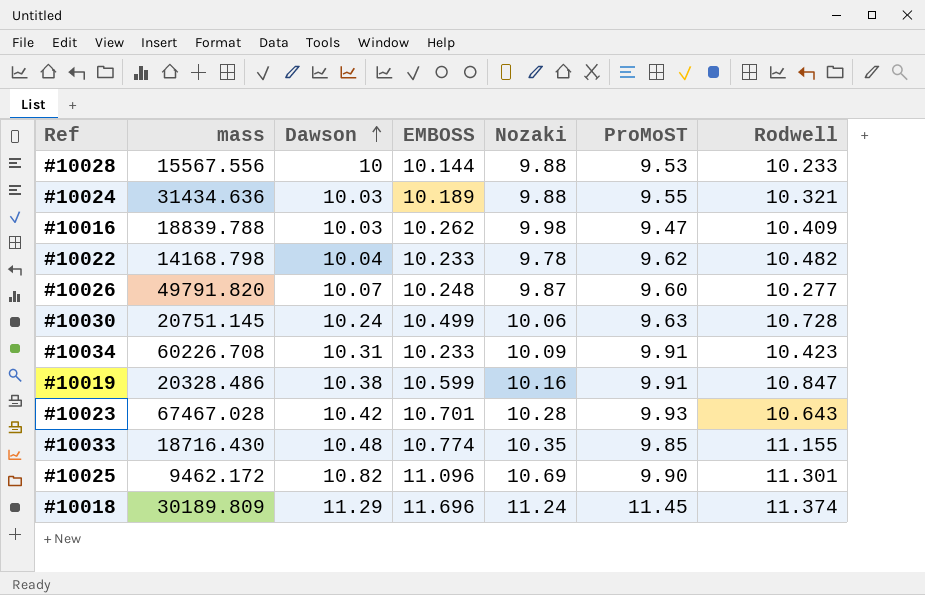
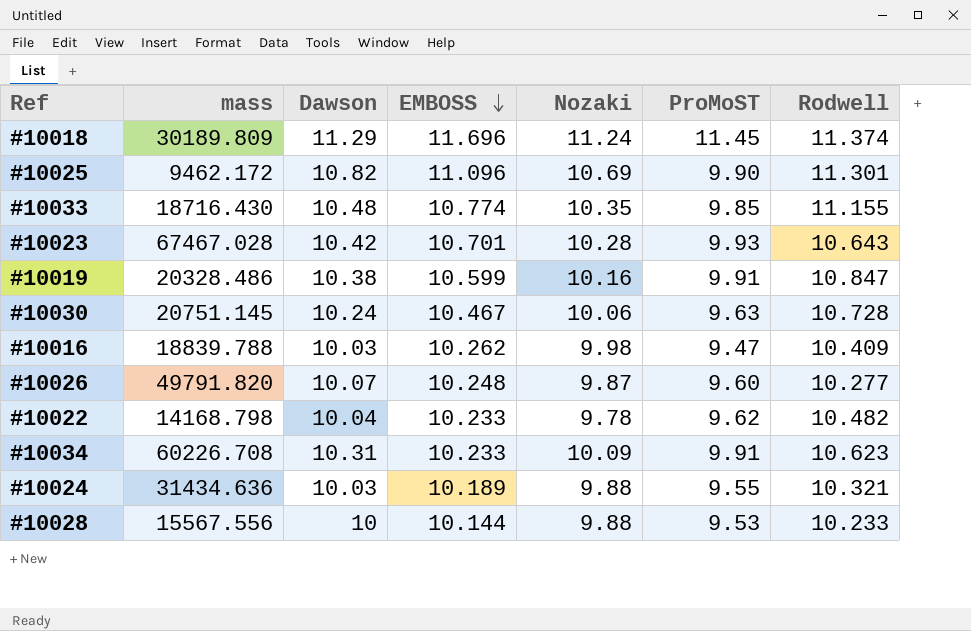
row order: Dawson ascending -> EMBOSS descending
#10030 | EMBOSS: 10.499 -> 10.467
#10034 | Rodwell: 10.423 -> 10.623

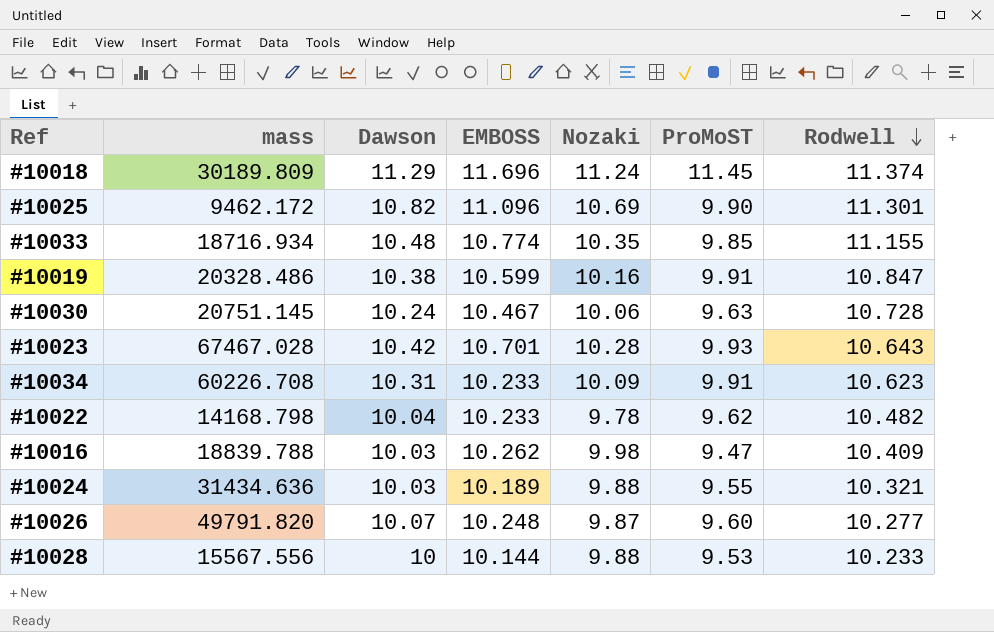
row order: EMBOSS descending -> Rodwell descending
#10033 | mass: 18716.430 -> 18716.934

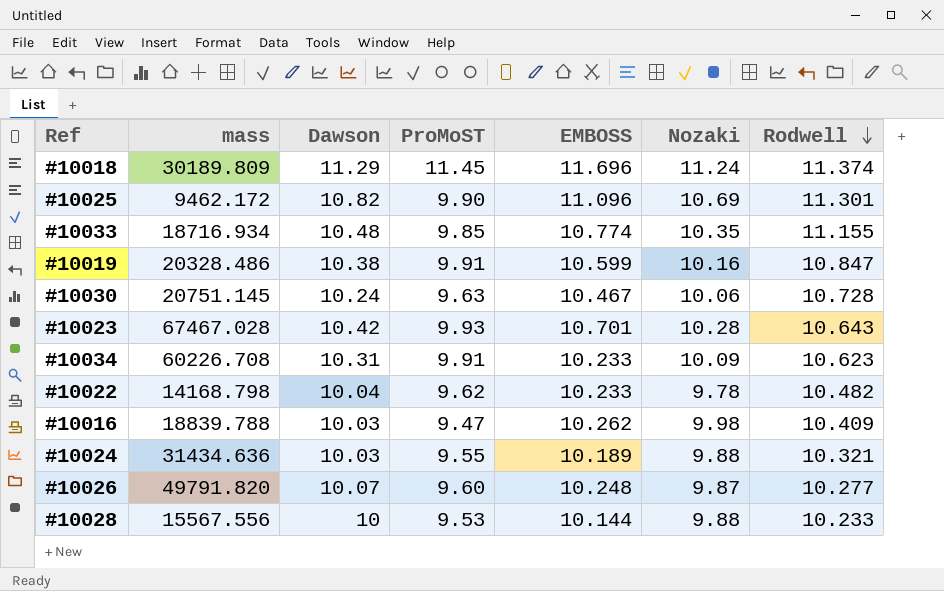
column ProMoST | position: 6 -> 4

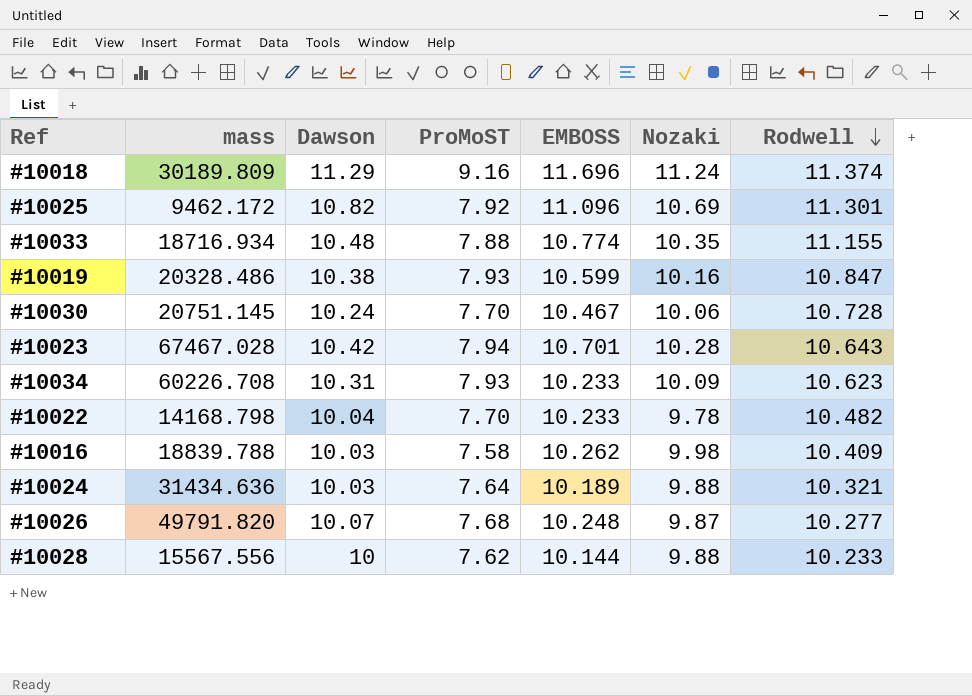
#10018 | ProMoST: 11.45 -> 9.16
#10025 | ProMoST: 9.90 -> 7.92
#10033 | ProMoST: 9.85 -> 7.88
#10019 | ProMoST: 9.91 -> 7.93
#10030 | ProMoST: 9.63 -> 7.70
#10023 | ProMoST: 9.93 -> 7.94
#10034 | ProMoST: 9.91 -> 7.93
#10022 | ProMoST: 9.62 -> 7.70
#10016 | ProMoST: 9.47 -> 7.58
#10024 | ProMoST: 9.55 -> 7.64
#10026 | ProMoST: 9.60 -> 7.68
#10028 | ProMoST: 9.53 -> 7.62

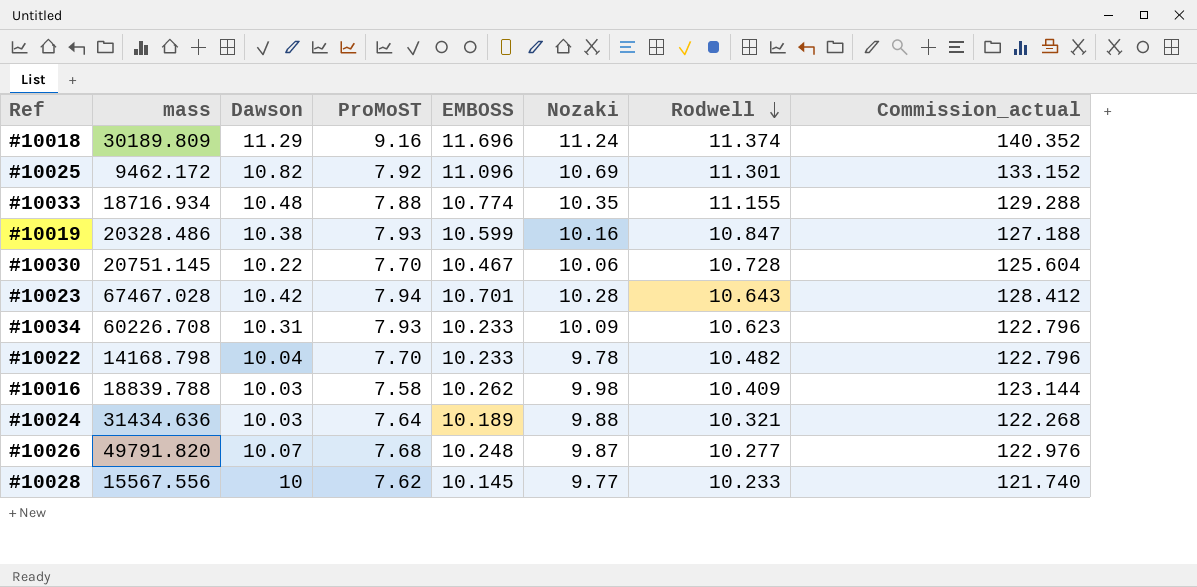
column Commission_actual | formula: none -> [EMBOSS] * 12
#10030 | Dawson: 10.24 -> 10.22
#10028 | EMBOSS: 10.144 -> 10.145
#10028 | Nozaki: 9.88 -> 9.77

